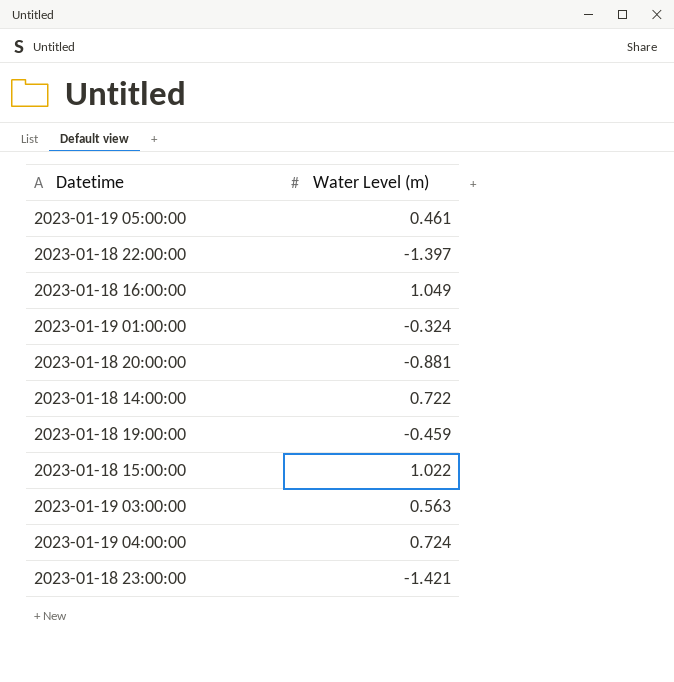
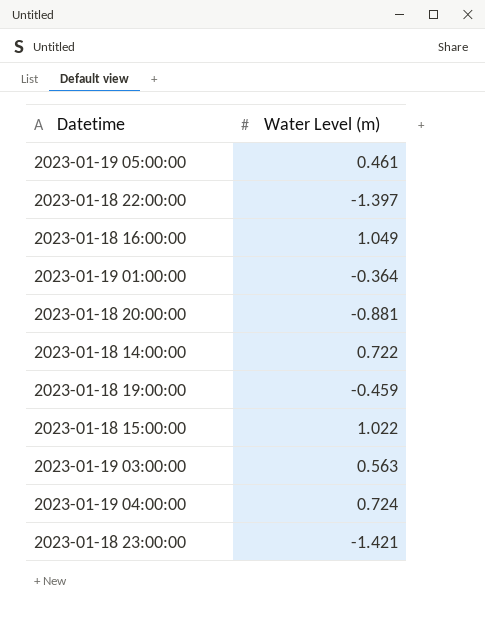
2023-01-19 01:00:00 | Water Level (m): -0.324 -> -0.364

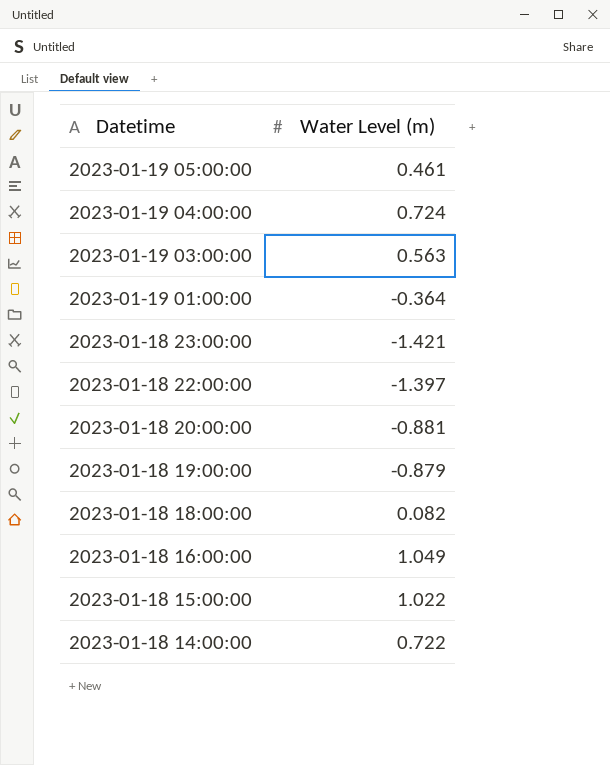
row order: none -> Datetime descending
2023-01-18 19:00:00 | Water Level (m): -0.459 -> -0.879
row 2023-01-18 18:00:00: none -> 0.082

